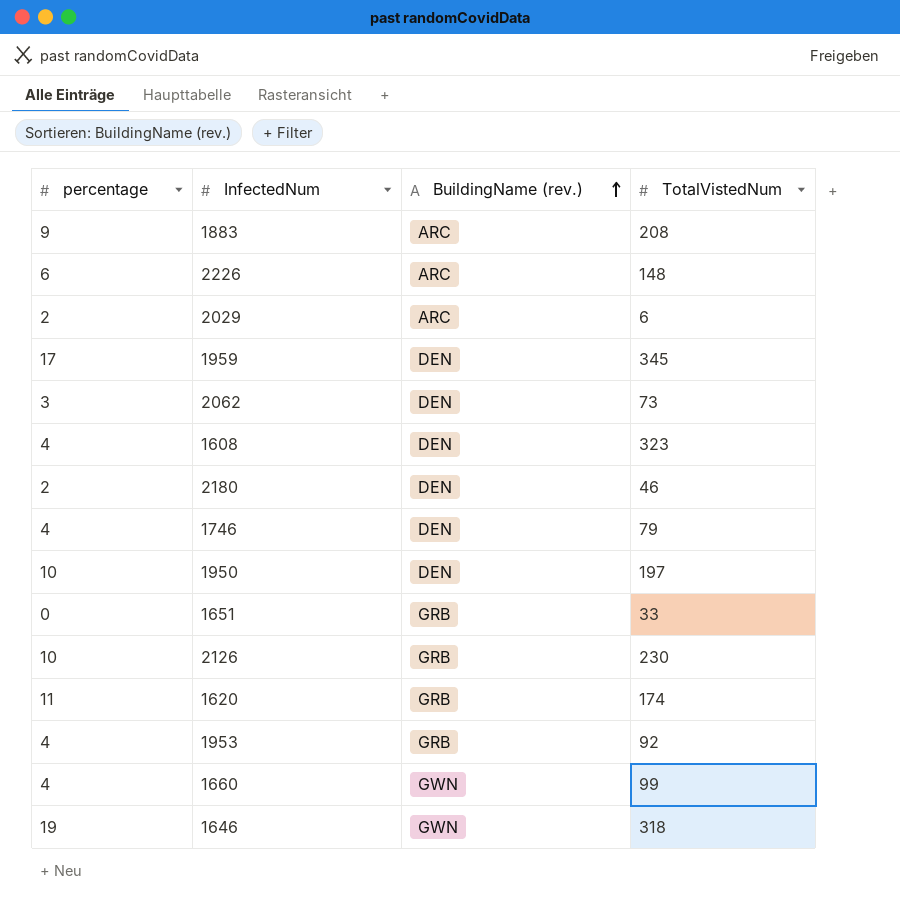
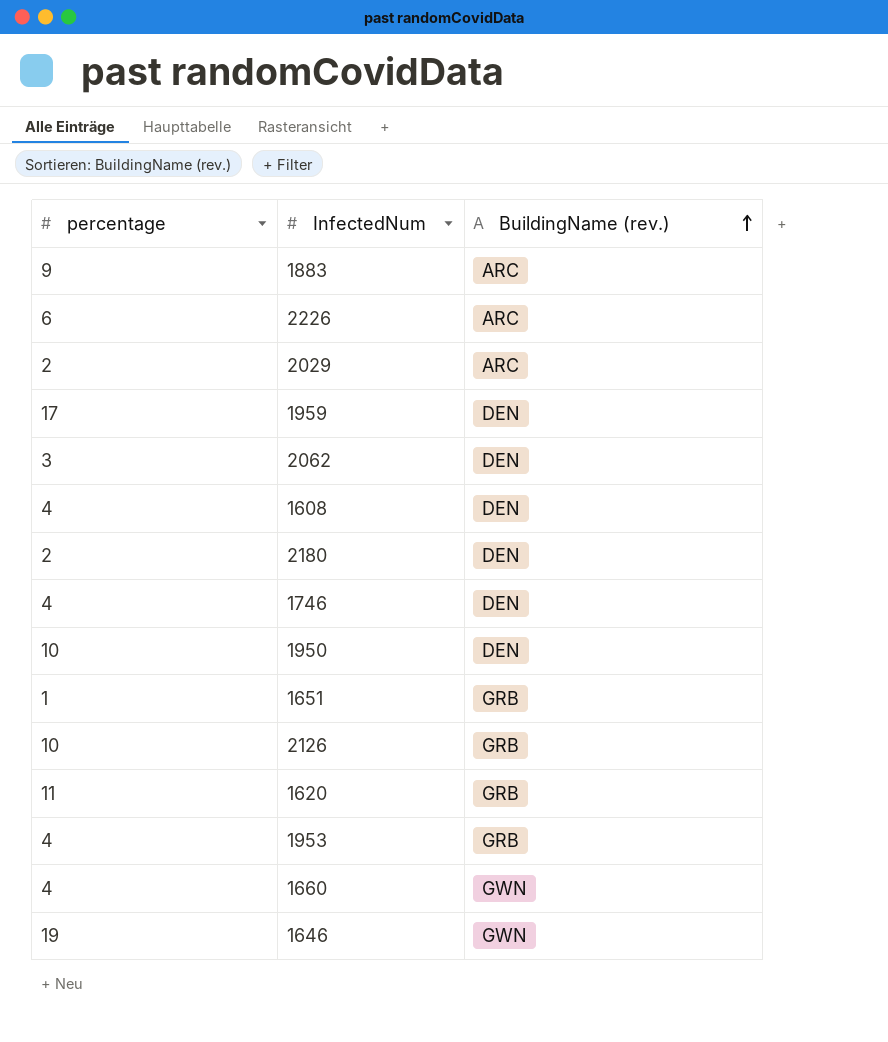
column TotalVistedNum | position: 4 -> none
1651 | percentage: 0 -> 1

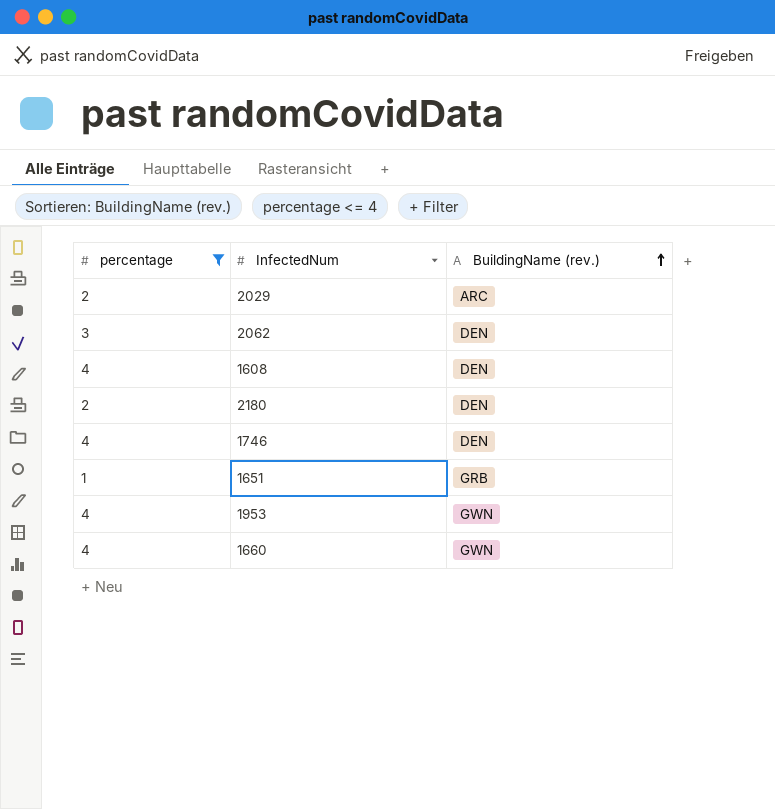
filter: none -> percentage <= 4
1953 | BuildingName (rev.): GRB -> GWN

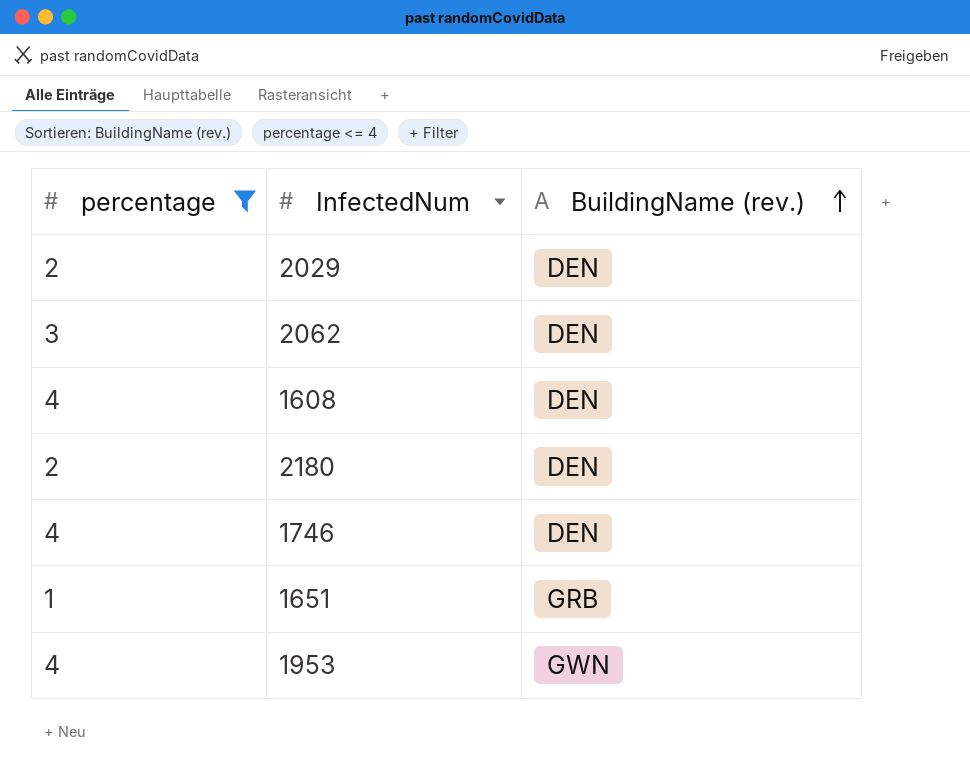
row 1660: 4 | GWN -> none
2029 | BuildingName (rev.): ARC -> DEN

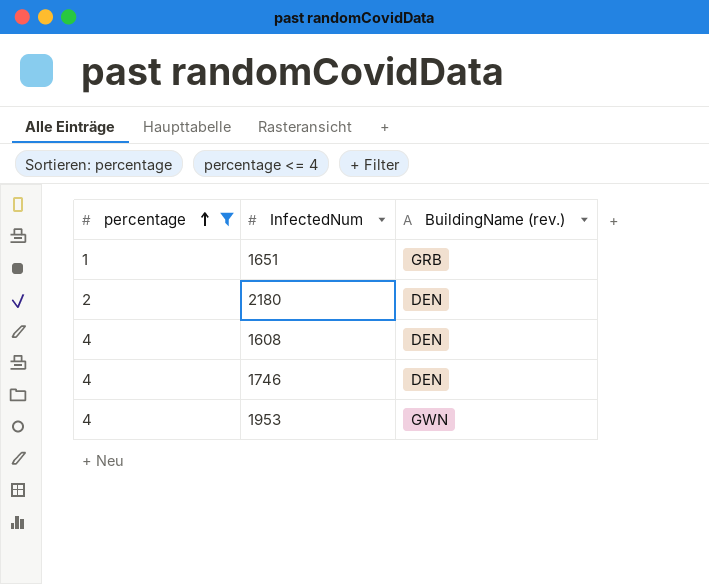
row order: BuildingName (rev.) ascending -> percentage ascending
row 2029: 2 | DEN -> none
row 2062: 3 | DEN -> none

